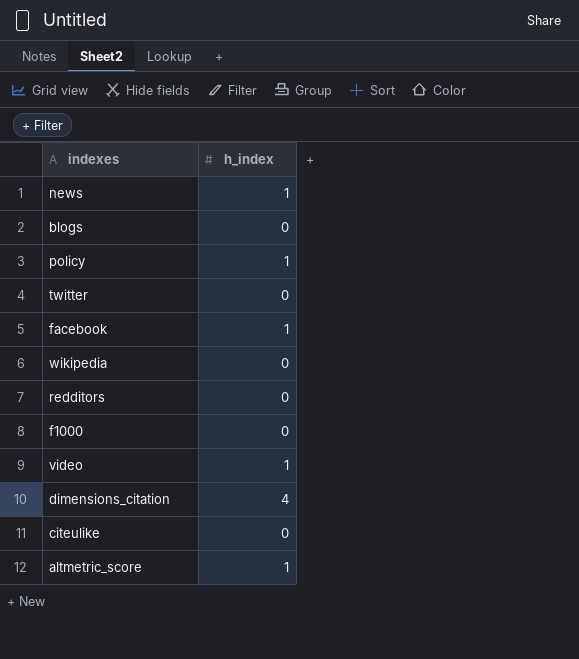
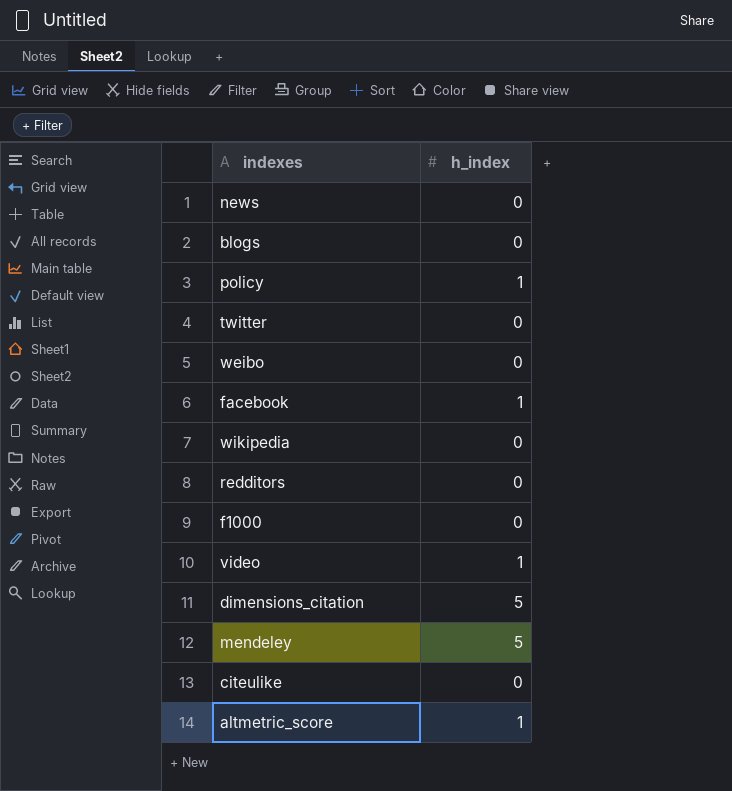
news | h_index: 1 -> 0
row weibo: none -> 0
dimensions_citation | h_index: 4 -> 5
row mendeley: none -> 5

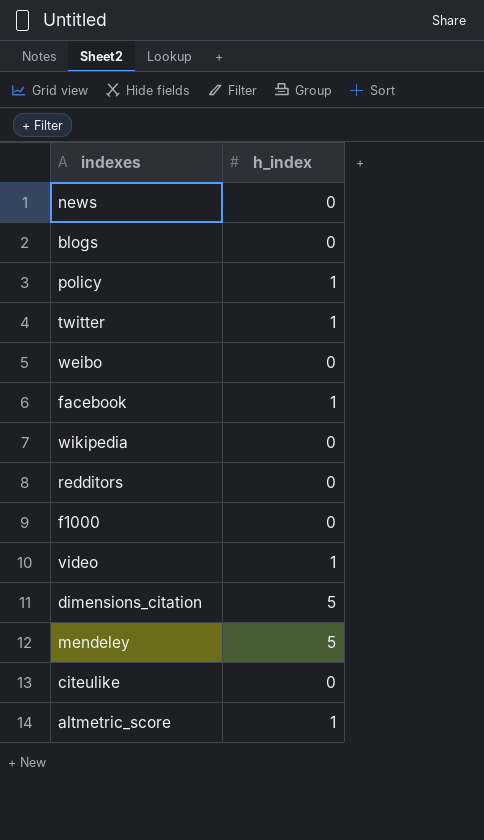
twitter | h_index: 0 -> 1

